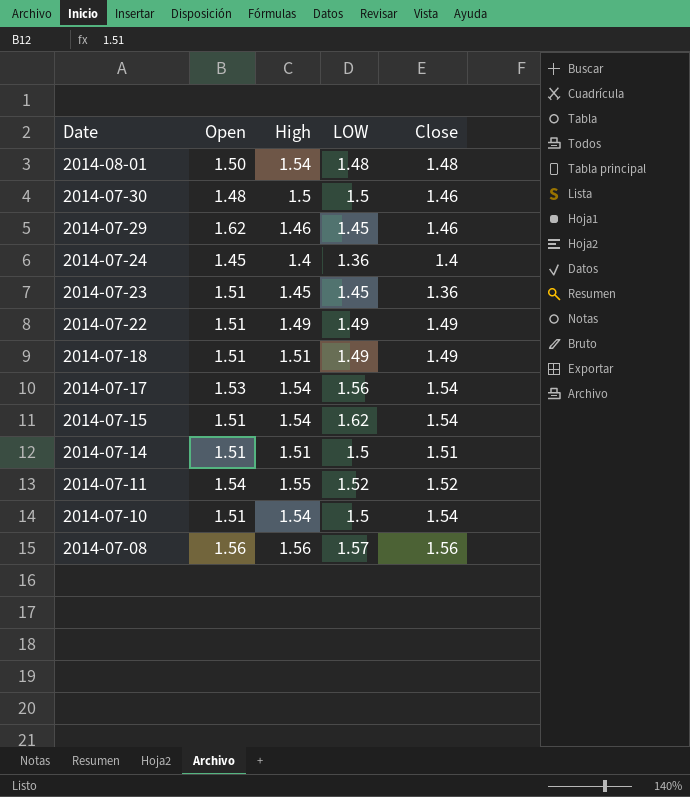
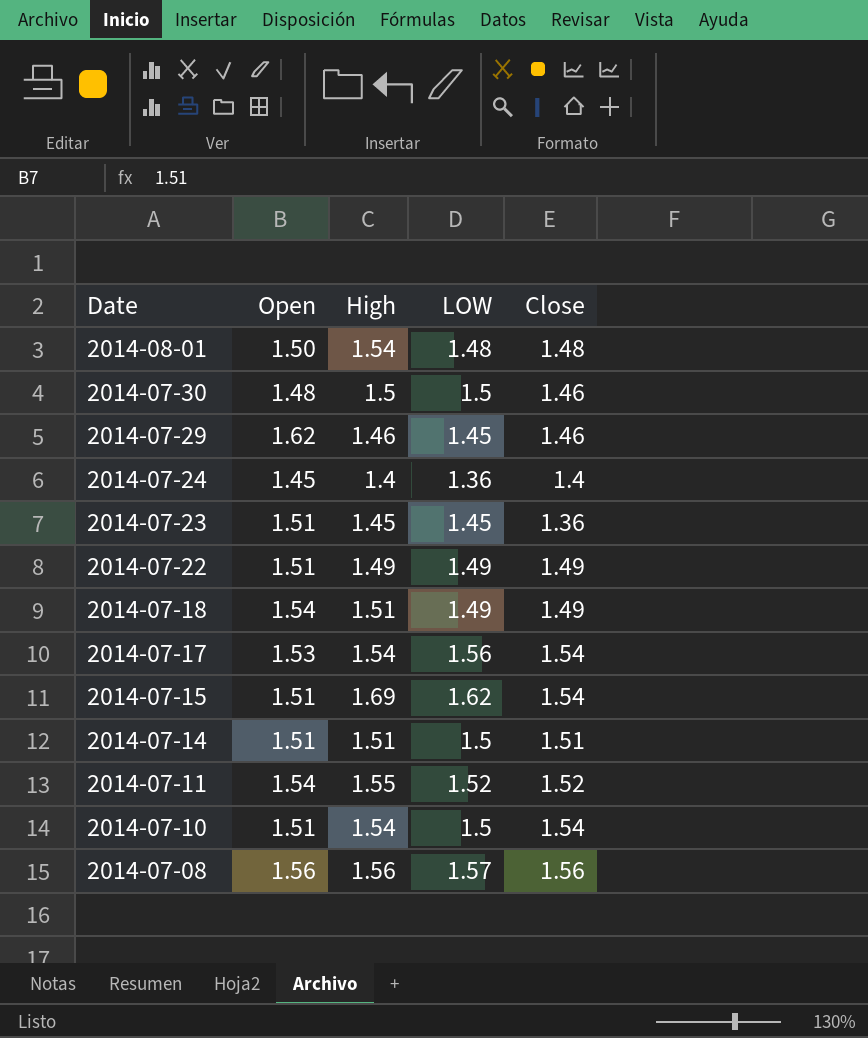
2014-07-18 | Open: 1.51 -> 1.54
2014-07-15 | High: 1.54 -> 1.69

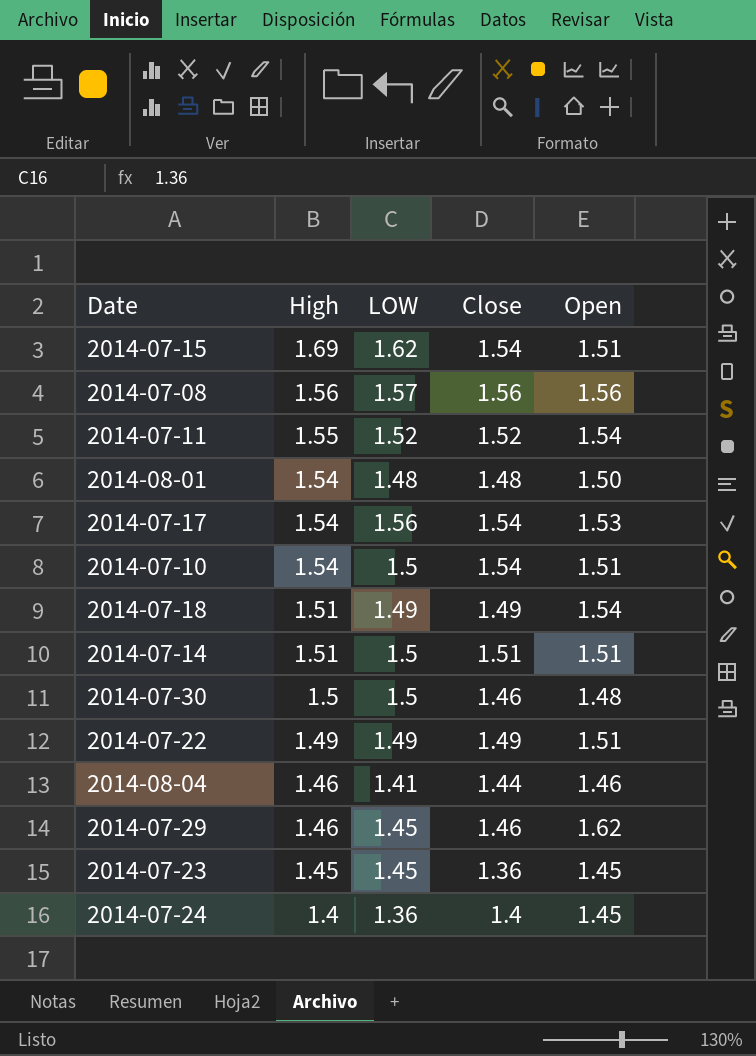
row order: Date descending -> High descending
column Open | position: 2 -> 5
row 2014-08-04: none -> 1.46 | 1.41 | 1.44 | 1.46
2014-07-23 | Open: 1.51 -> 1.45

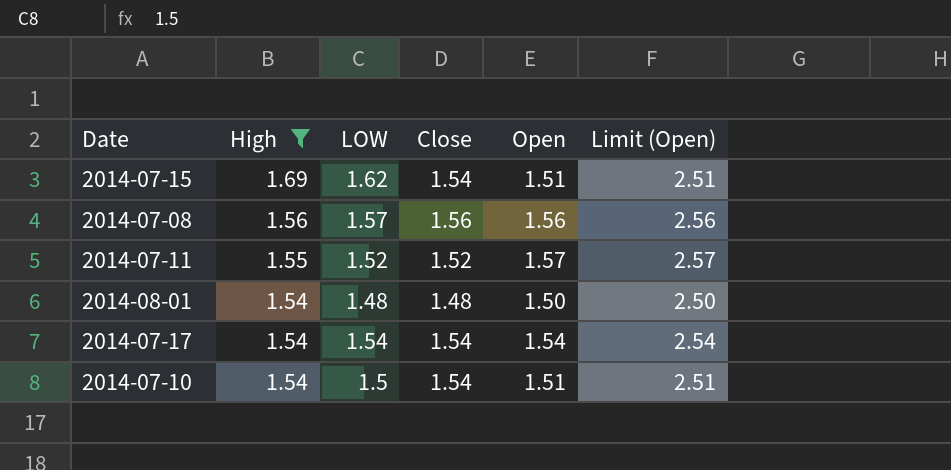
filter: none -> High >= 1.54
column Limit (Open) | formula: none -> [Open] + 1
2014-07-11 | Open: 1.54 -> 1.57
2014-07-17 | LOW: 1.56 -> 1.54
2014-07-17 | Open: 1.53 -> 1.54

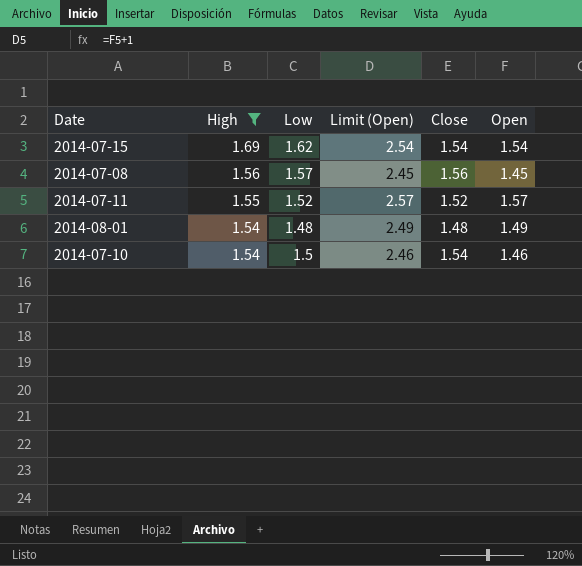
column name: LOW -> Low
column Limit (Open) | position: 6 -> 4
row 2014-07-17: 1.54 | 1.54 | 1.54 | 1.54 | 2.54 -> none
2014-07-15 | Limit (Open): 2.51 -> 2.54
2014-07-15 | Open: 1.51 -> 1.54
2014-07-08 | Limit (Open): 2.56 -> 2.45
2014-07-08 | Open: 1.56 -> 1.45
2014-08-01 | Limit (Open): 2.50 -> 2.49
2014-08-01 | Open: 1.50 -> 1.49
2014-07-10 | Limit (Open): 2.51 -> 2.46
2014-07-10 | Open: 1.51 -> 1.46

